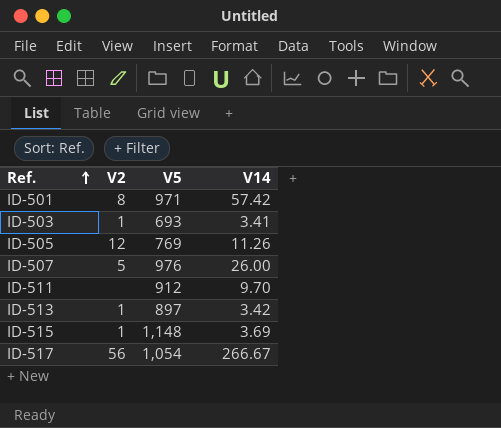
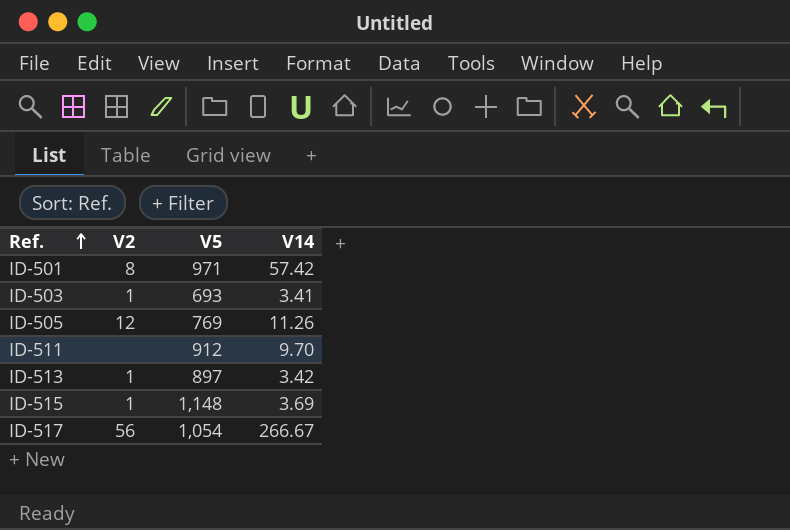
row ID-507: 5 | 976 | 26.00 -> none

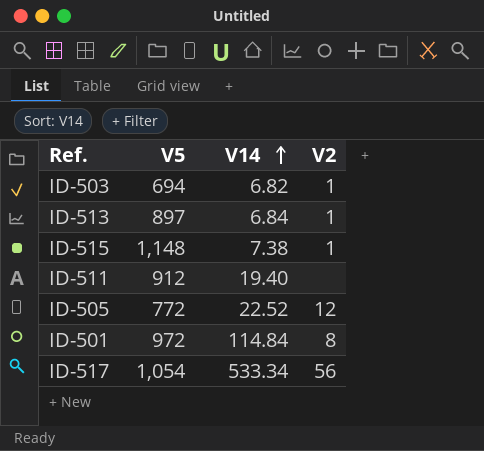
row order: Ref. ascending -> V14 ascending
column V2 | position: 2 -> 4
ID-503 | V5: 693 -> 694
ID-503 | V14: 3.41 -> 6.82
ID-513 | V14: 3.42 -> 6.84
ID-515 | V14: 3.69 -> 7.38
ID-511 | V14: 9.70 -> 19.40
ID-505 | V5: 769 -> 772
ID-505 | V14: 11.26 -> 22.52
ID-501 | V5: 971 -> 972
ID-501 | V14: 57.42 -> 114.84
ID-517 | V14: 266.67 -> 533.34

